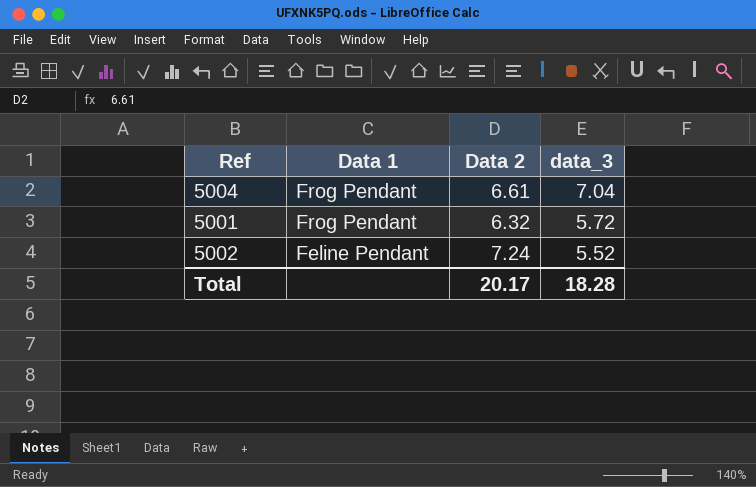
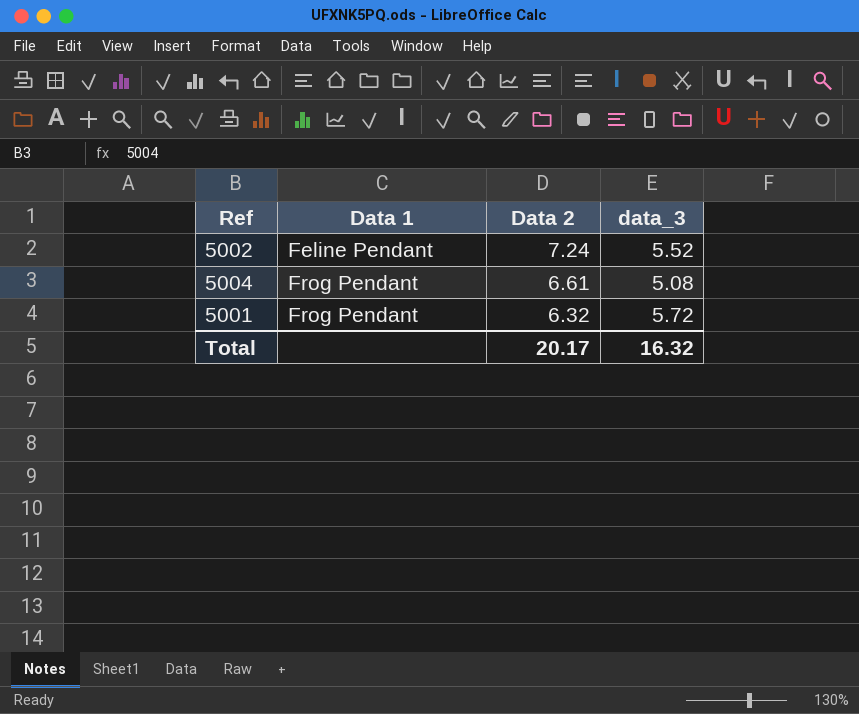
row order: Data 1 descending -> Data 1 ascending
5004 | data_3: 7.04 -> 5.08
Total | data_3: 18.28 -> 16.32

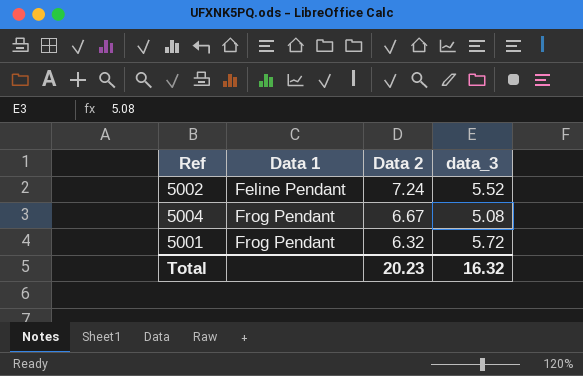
5004 | Data 2: 6.61 -> 6.67
Total | Data 2: 20.17 -> 20.23

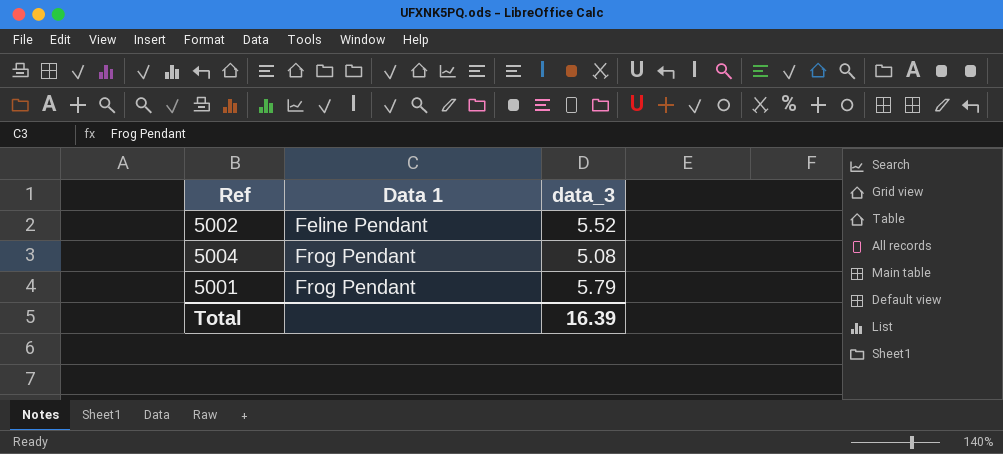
column Data 2 | position: 3 -> none
5001 | data_3: 5.72 -> 5.79
Total | data_3: 16.32 -> 16.39

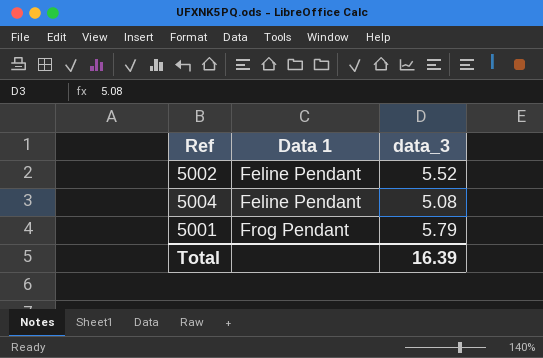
5004 | Data 1: Frog Pendant -> Feline Pendant

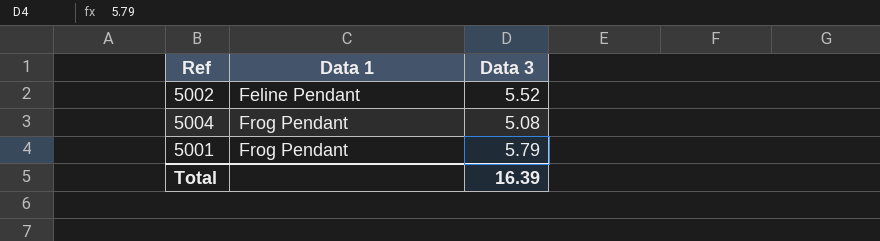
column name: data_3 -> Data 3
5004 | Data 1: Feline Pendant -> Frog Pendant

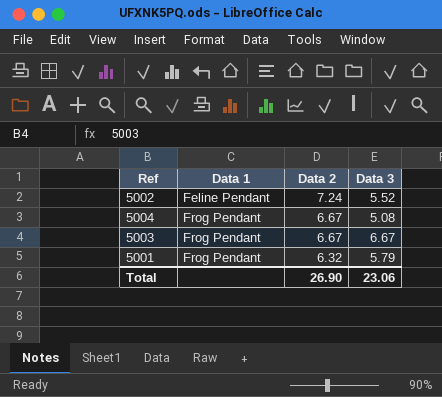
column Data 2 | position: none -> 3
row 5003: none -> Frog Pendant | 6.67 | 6.67
Total | Data 3: 16.39 -> 23.06

